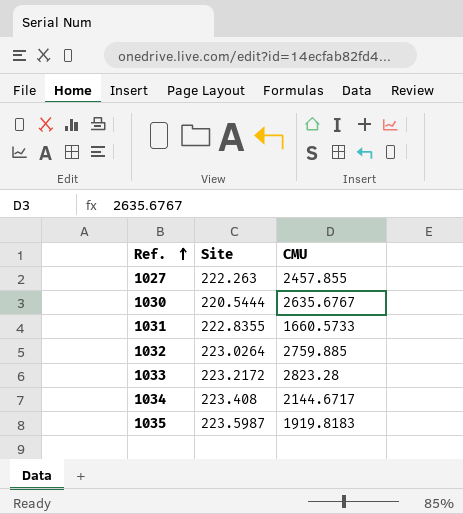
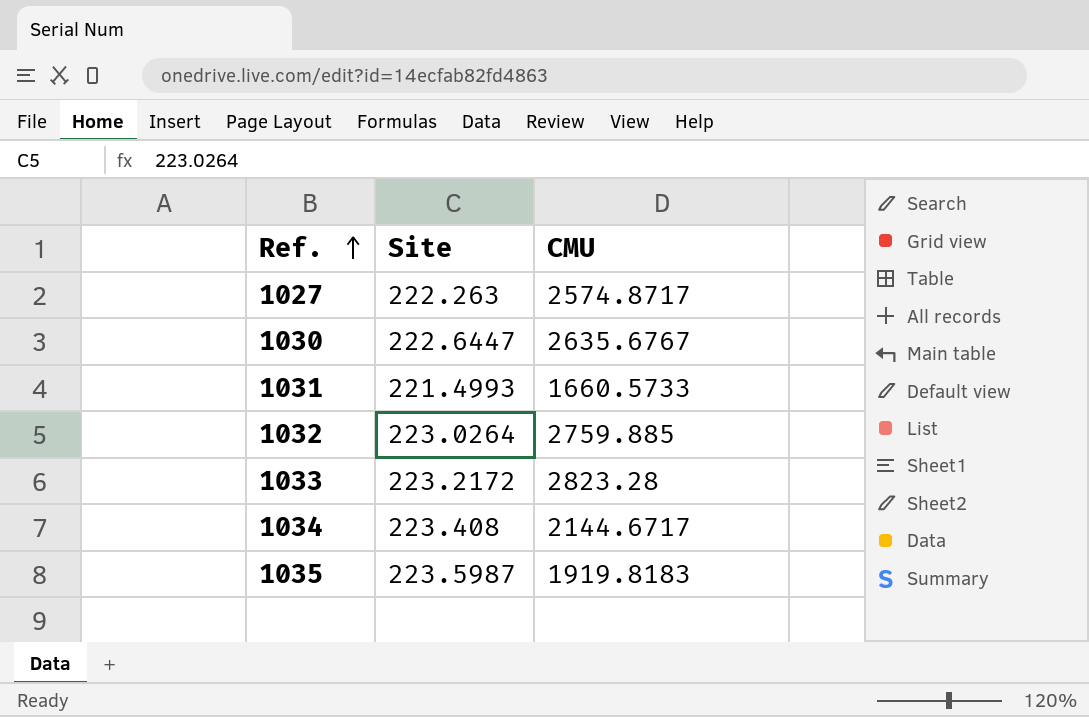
1027 | CMU: 2457.855 -> 2574.8717
1030 | Site: 220.5444 -> 222.6447
1031 | Site: 222.8355 -> 221.4993

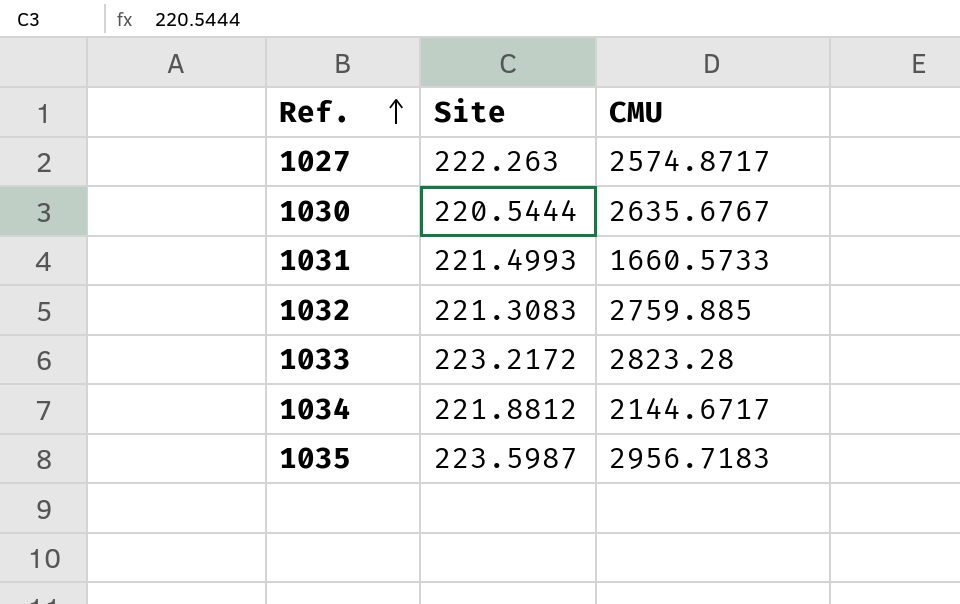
1030 | Site: 222.6447 -> 220.5444
1032 | Site: 223.0264 -> 221.3083
1034 | Site: 223.408 -> 221.8812
1035 | CMU: 1919.8183 -> 2956.7183

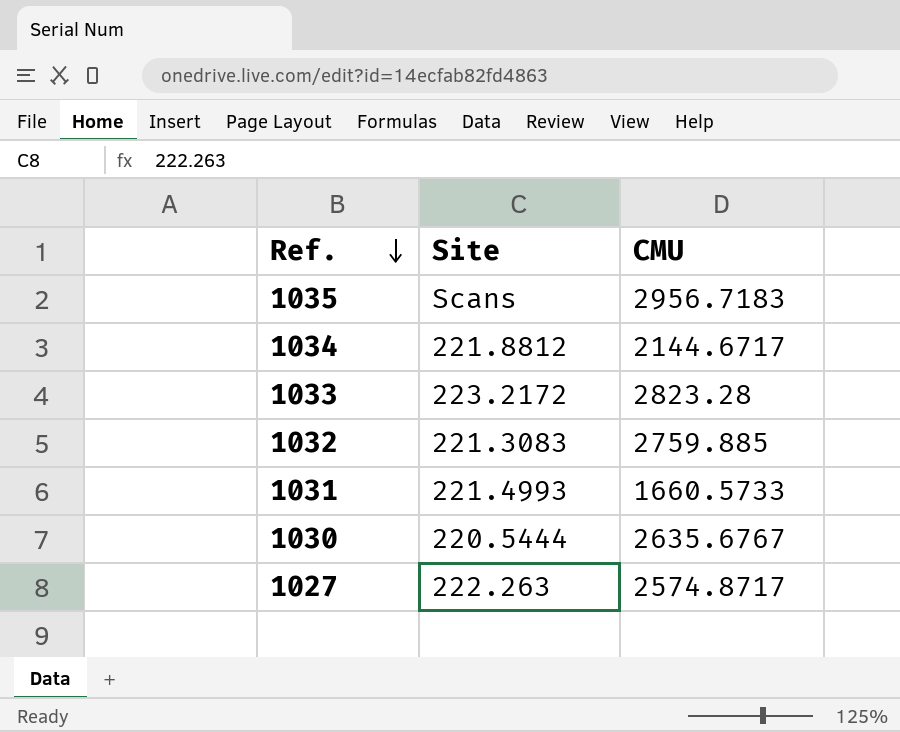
row order: Ref. ascending -> Ref. descending
1035 | Site: 223.5987 -> Scans

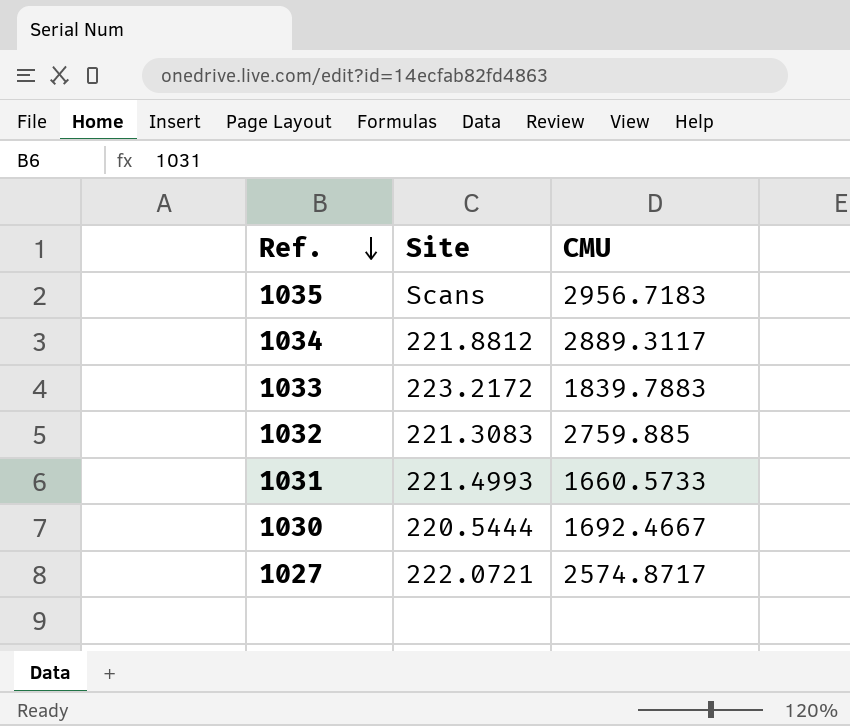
1034 | CMU: 2144.6717 -> 2889.3117
1033 | CMU: 2823.28 -> 1839.7883
1030 | CMU: 2635.6767 -> 1692.4667
1027 | Site: 222.263 -> 222.0721

